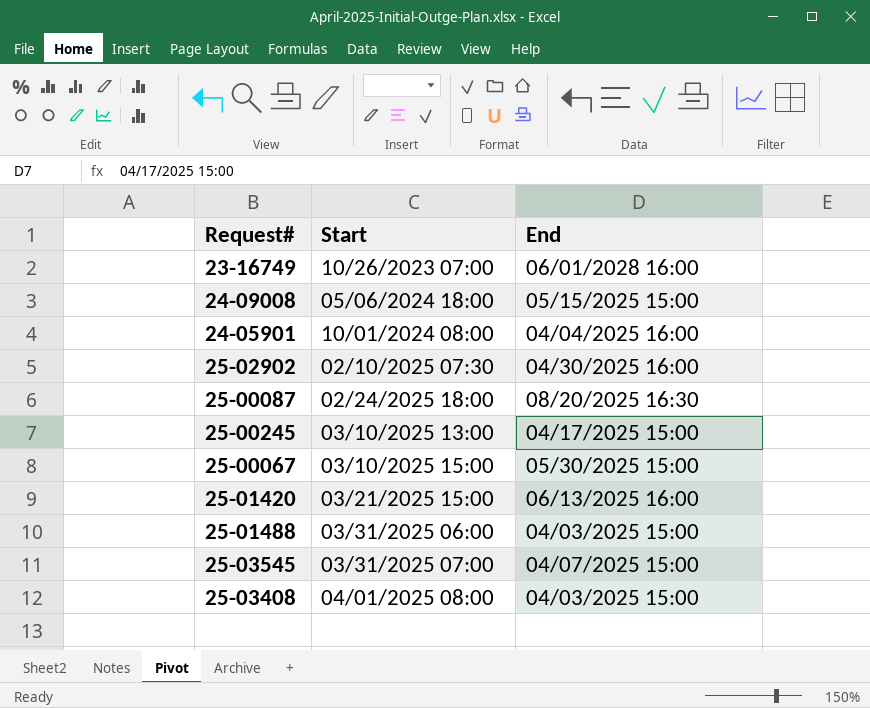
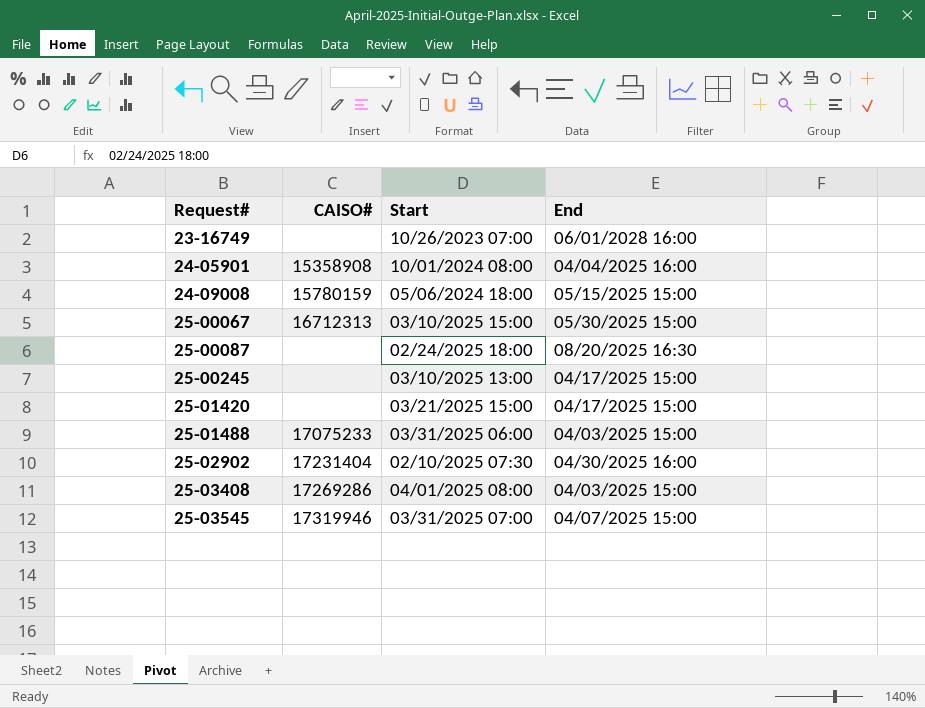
row order: Start ascending -> Request# ascending
column CAISO# | position: none -> 2
25-01420 | End: 06/13/2025 16:00 -> 04/17/2025 15:00

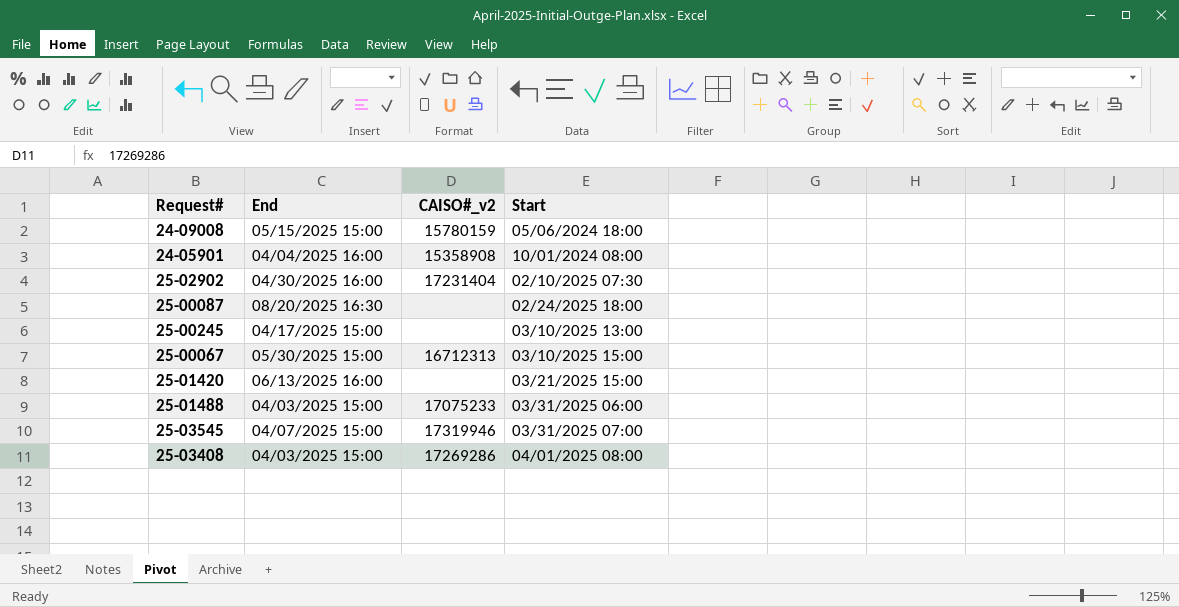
row order: Request# ascending -> Start ascending
column End | position: 4 -> 2
column name: CAISO# -> CAISO#_v2
row 23-16749: none | 10/26/2023 07:00 | 06/01/2028 16:00 -> none
25-01420 | End: 04/17/2025 15:00 -> 06/13/2025 16:00

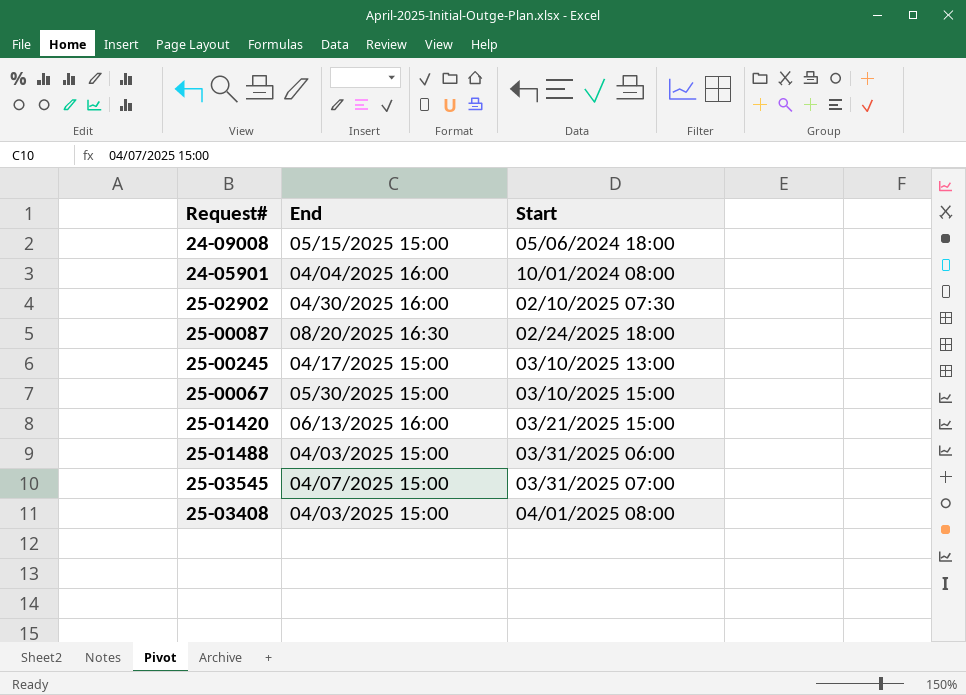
column CAISO#_v2 | position: 3 -> none

